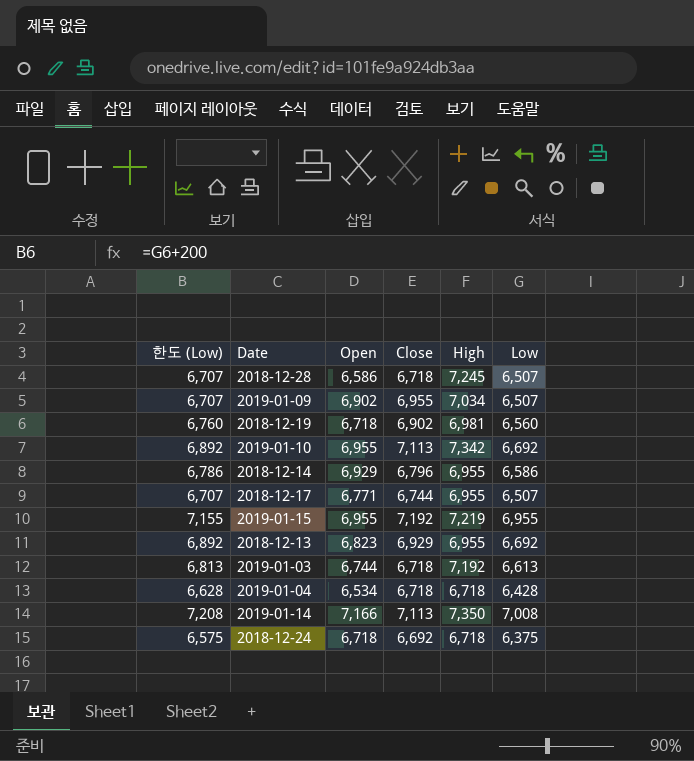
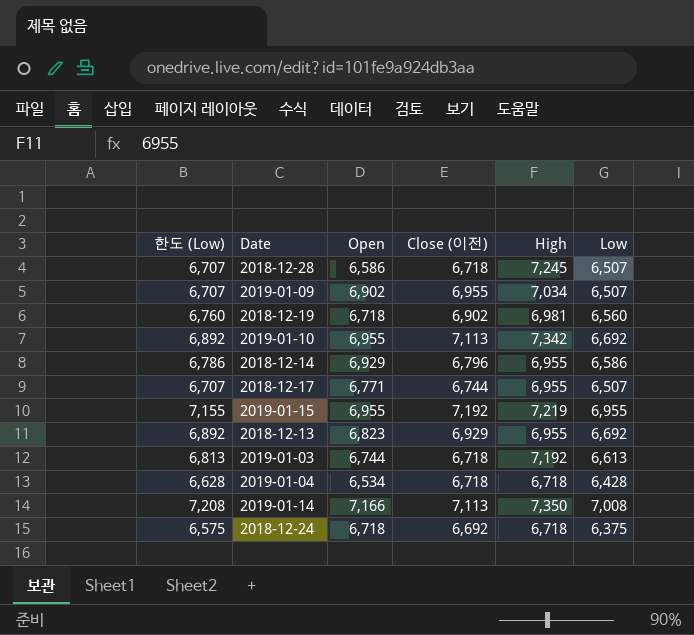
column name: Close -> Close (이전)

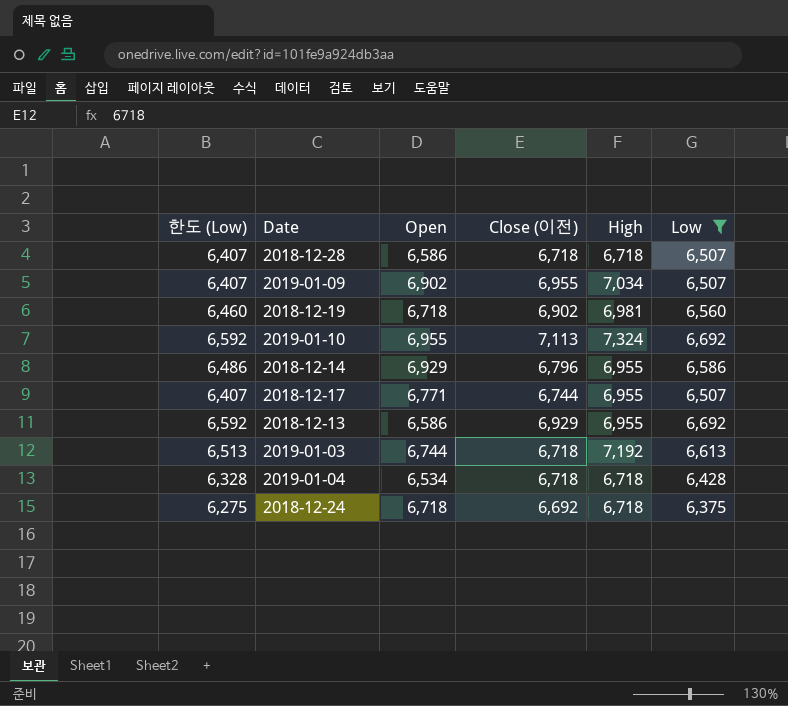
filter: none -> Low <= 6,692
column 한도 (Low) | formula: [Low] + 200 -> [Low] - 100
2018-12-28 | High: 7,245 -> 6,718
2019-01-10 | High: 7,342 -> 7,324
2018-12-13 | Open: 6,823 -> 6,586

